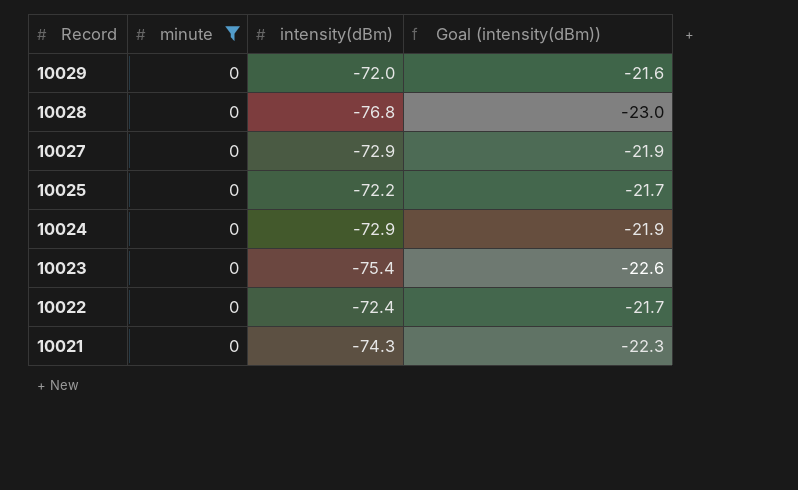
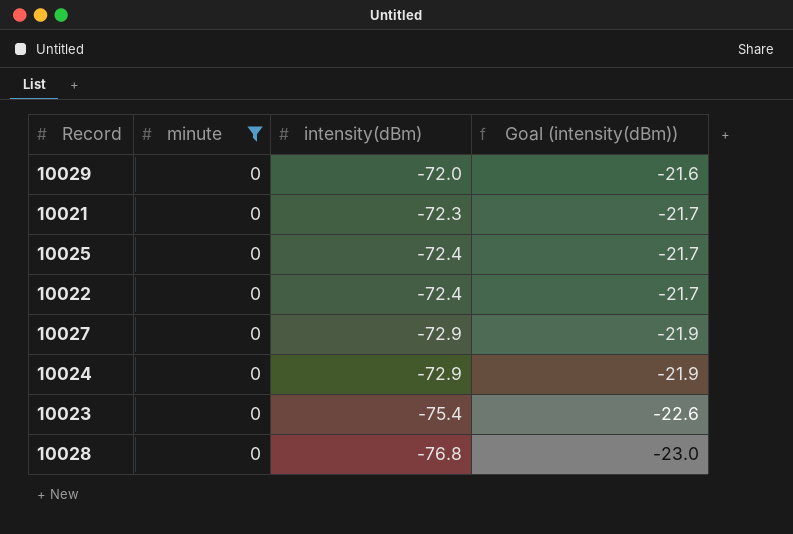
row order: Record descending -> intensity(dBm) descending
10021 | intensity(dBm): -74.3 -> -72.3
10021 | Goal (intensity(dBm)): -22.3 -> -21.7
10025 | intensity(dBm): -72.2 -> -72.4

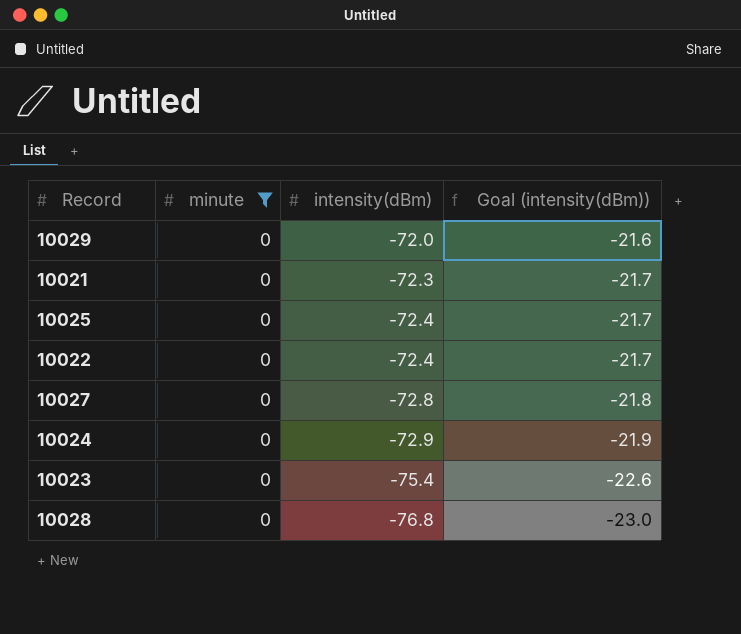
10027 | intensity(dBm): -72.9 -> -72.8
10027 | Goal (intensity(dBm)): -21.9 -> -21.8

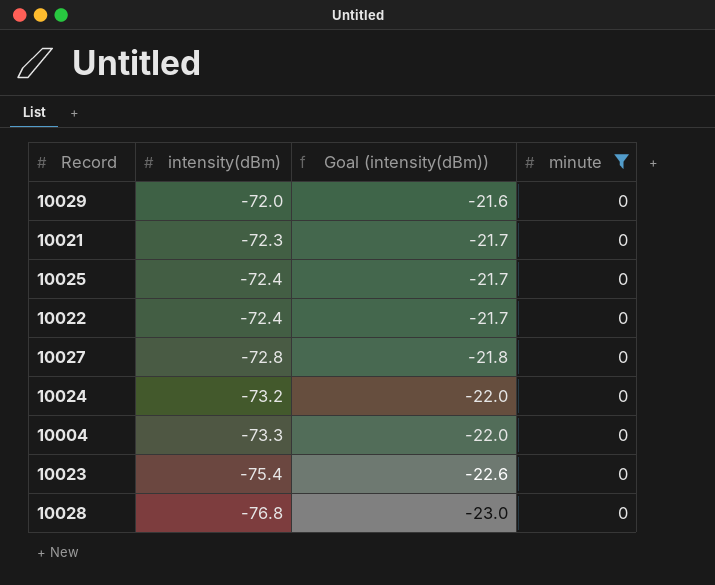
column minute | position: 2 -> 4
10024 | intensity(dBm): -72.9 -> -73.2
10024 | Goal (intensity(dBm)): -21.9 -> -22.0
row 10004: none -> -73.3 | -22.0 | 0

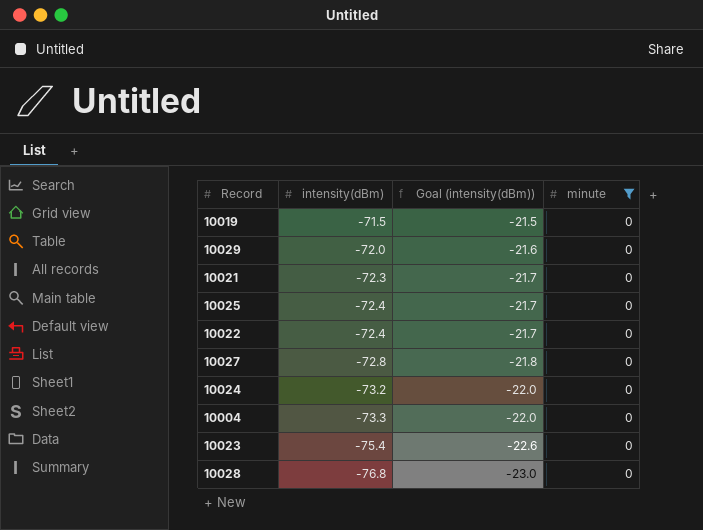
row 10019: none -> -71.5 | -21.5 | 0

